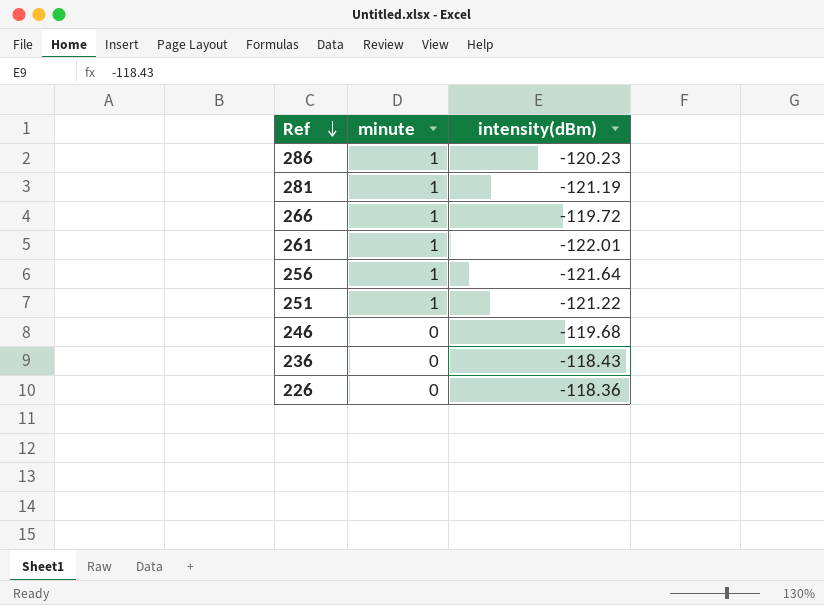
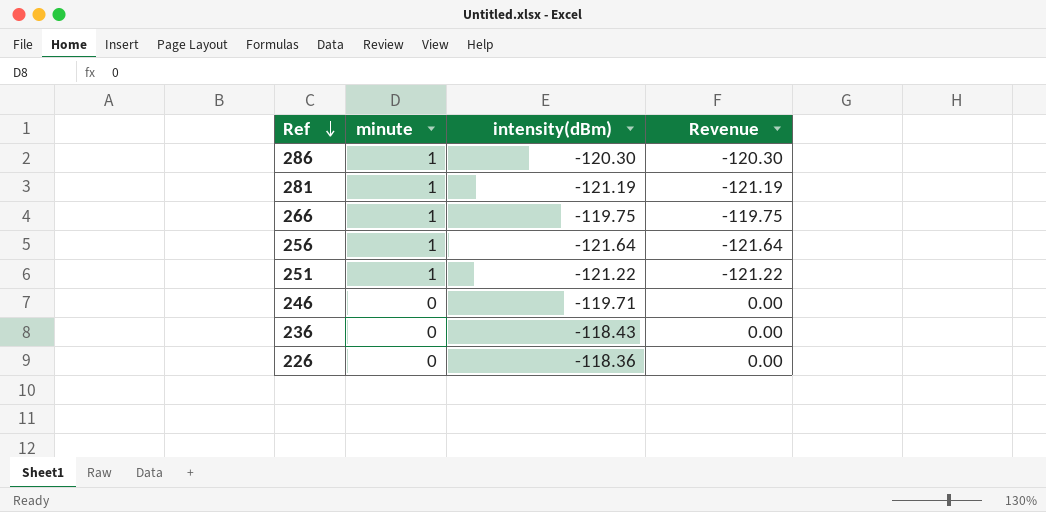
column Revenue | formula: none -> [minute] * [intensity(dBm)]
row 261: 1 | -122.01 -> none
286 | intensity(dBm): -120.23 -> -120.30
266 | intensity(dBm): -119.72 -> -119.75
246 | intensity(dBm): -119.68 -> -119.71

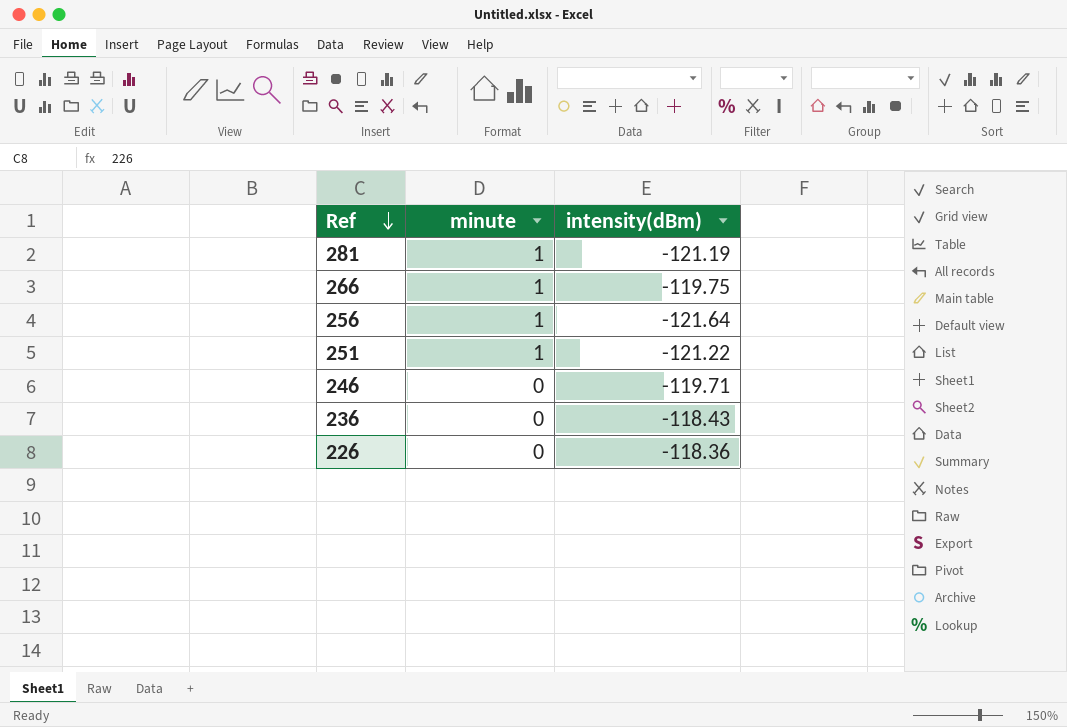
column Revenue | formula: [minute] * [intensity(dBm)] -> none
row 286: 1 | -120.30 | -120.30 -> none

